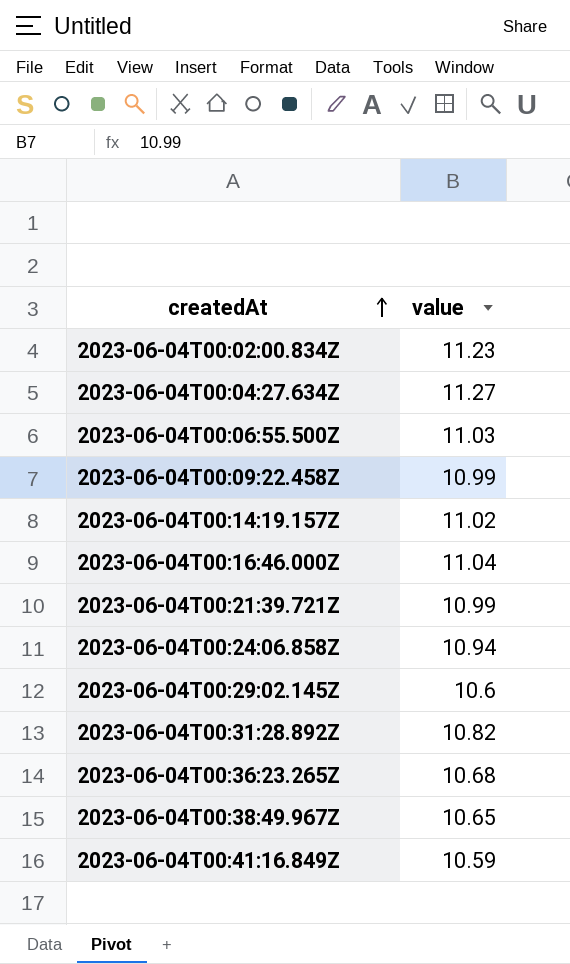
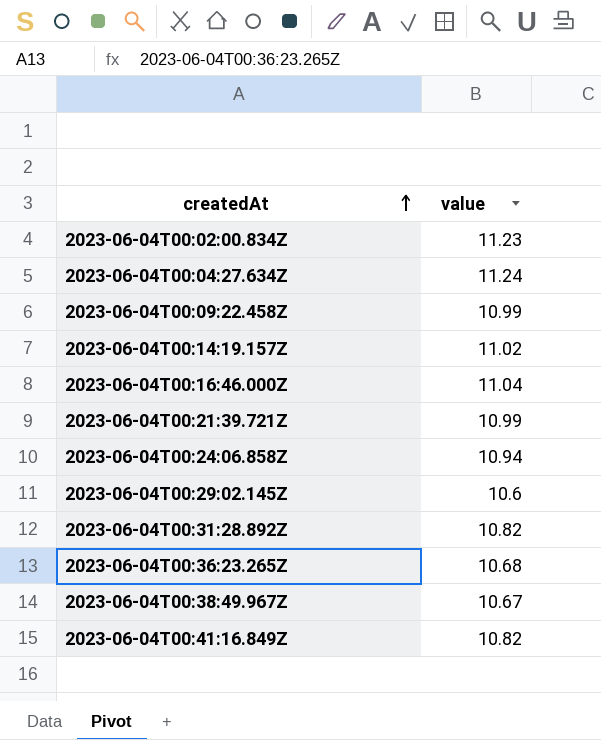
row 2023-06-04T00:06:55.500Z: 11.03 -> none
2023-06-04T00:04:27.634Z | value: 11.27 -> 11.24
2023-06-04T00:38:49.967Z | value: 10.65 -> 10.67
2023-06-04T00:41:16.849Z | value: 10.59 -> 10.82

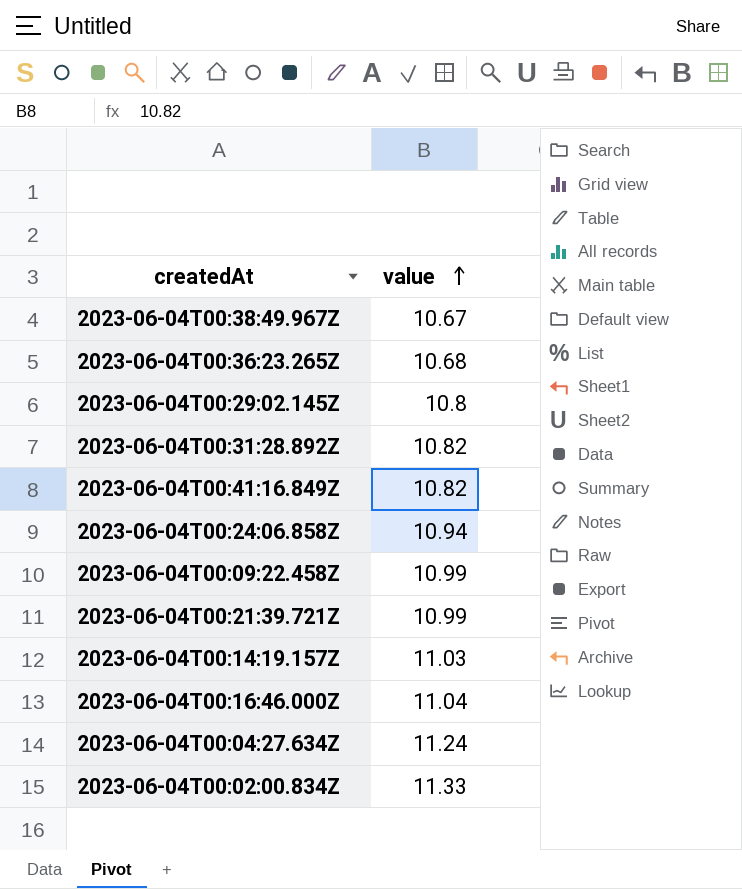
row order: createdAt ascending -> value ascending
2023-06-04T00:29:02.145Z | value: 10.6 -> 10.8
2023-06-04T00:14:19.157Z | value: 11.02 -> 11.03
2023-06-04T00:02:00.834Z | value: 11.23 -> 11.33

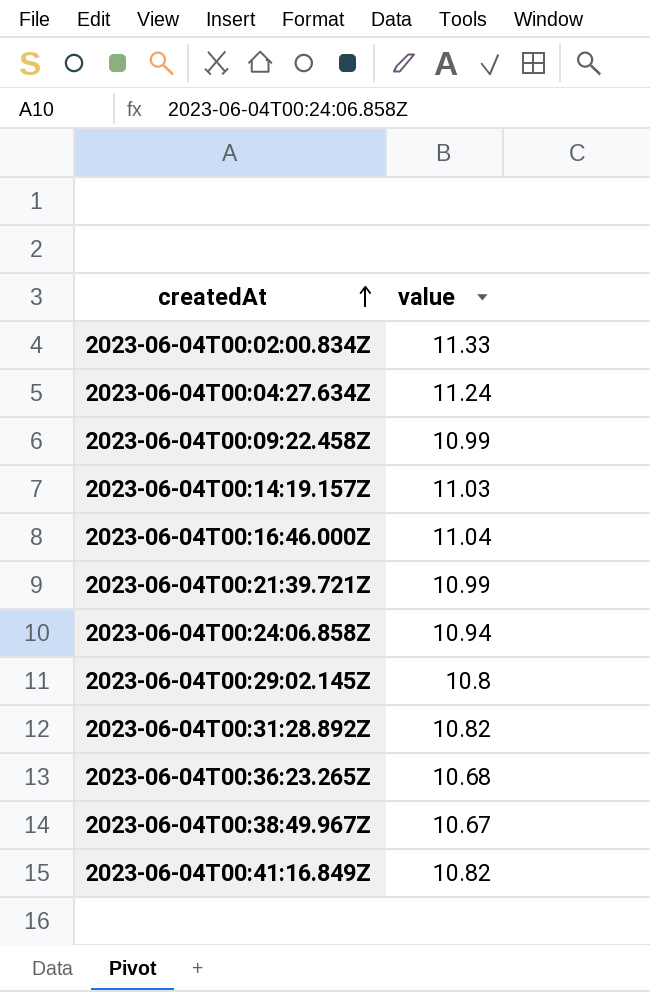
row order: value ascending -> createdAt ascending

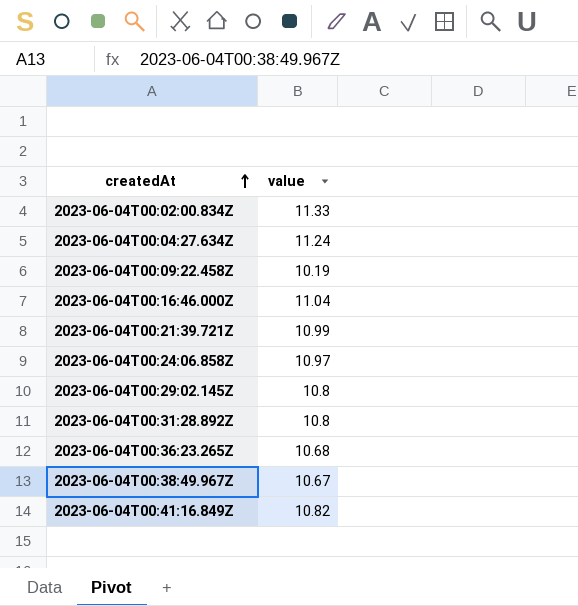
row 2023-06-04T00:14:19.157Z: 11.03 -> none
2023-06-04T00:09:22.458Z | value: 10.99 -> 10.19
2023-06-04T00:24:06.858Z | value: 10.94 -> 10.97
2023-06-04T00:31:28.892Z | value: 10.82 -> 10.8

